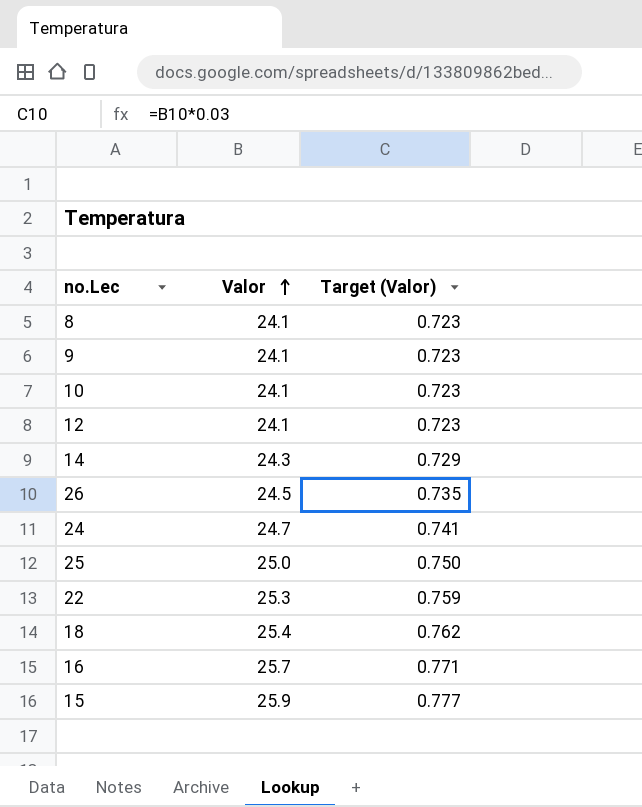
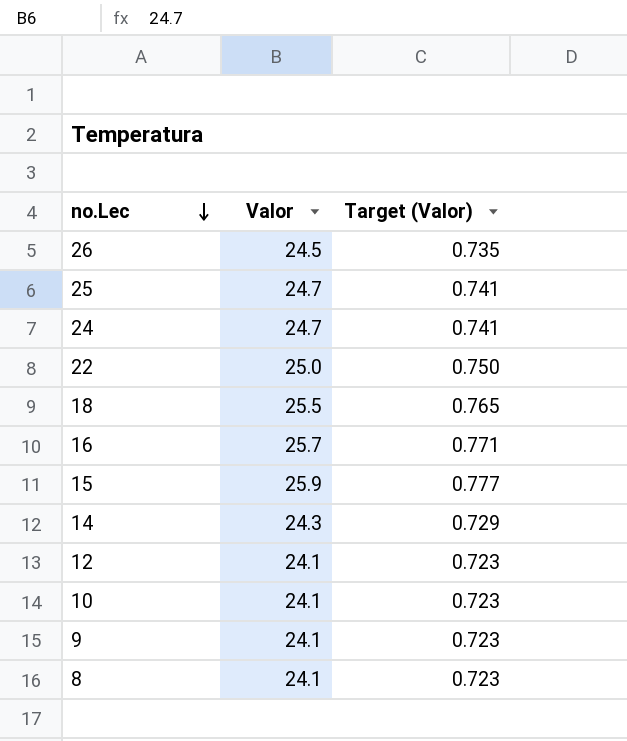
row order: Valor ascending -> no.Lec descending
25 | Valor: 25.0 -> 24.7
25 | Target (Valor): 0.750 -> 0.741
22 | Valor: 25.3 -> 25.0
22 | Target (Valor): 0.759 -> 0.750
18 | Valor: 25.4 -> 25.5
18 | Target (Valor): 0.762 -> 0.765

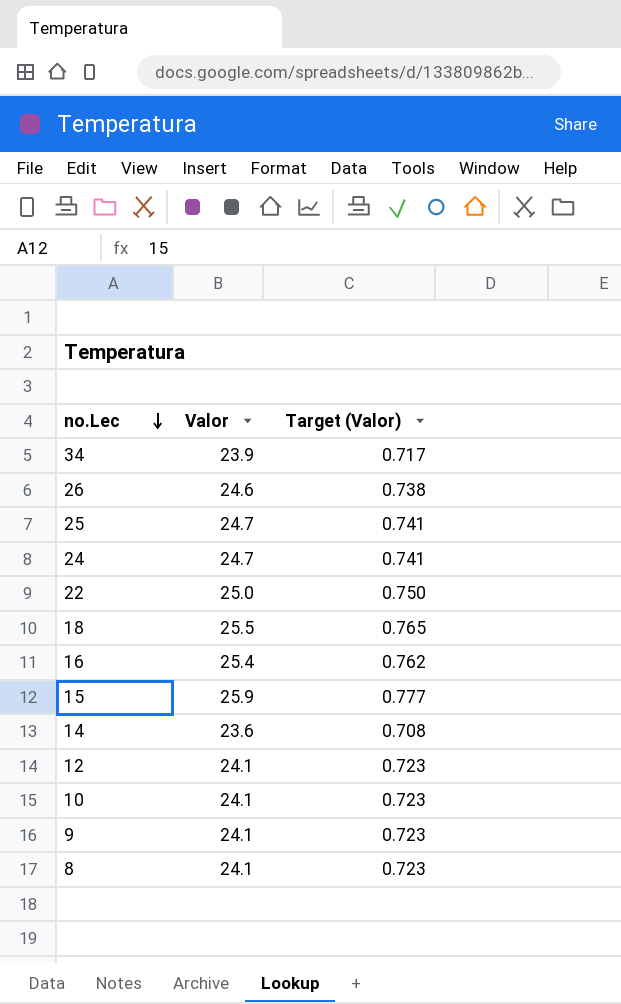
row 34: none -> 23.9 | 0.717
26 | Valor: 24.5 -> 24.6
26 | Target (Valor): 0.735 -> 0.738
16 | Valor: 25.7 -> 25.4
16 | Target (Valor): 0.771 -> 0.762
14 | Valor: 24.3 -> 23.6
14 | Target (Valor): 0.729 -> 0.708

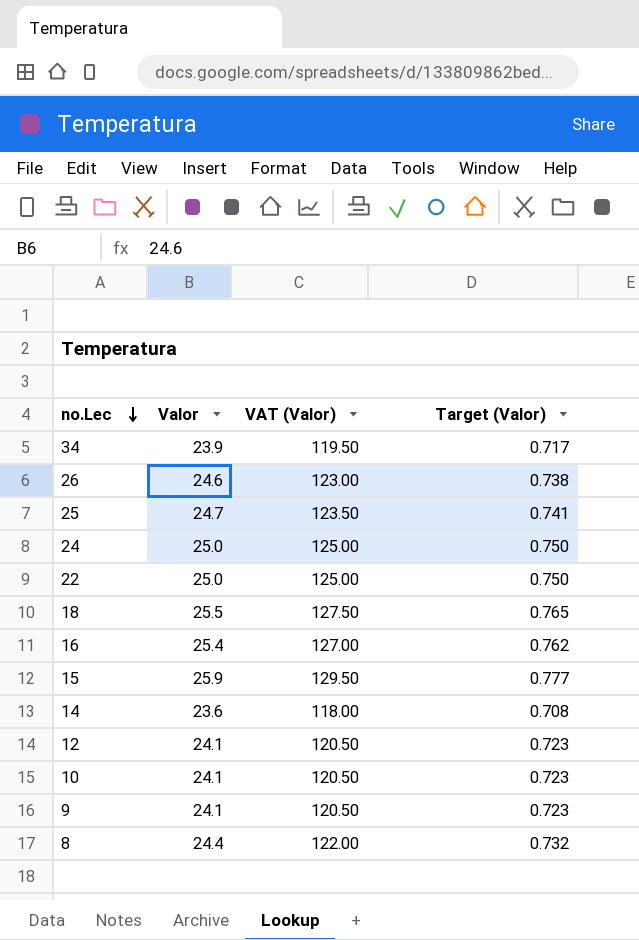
column VAT (Valor) | formula: none -> [Valor] * 5
24 | Valor: 24.7 -> 25.0
24 | Target (Valor): 0.741 -> 0.750
8 | Valor: 24.1 -> 24.4
8 | Target (Valor): 0.723 -> 0.732

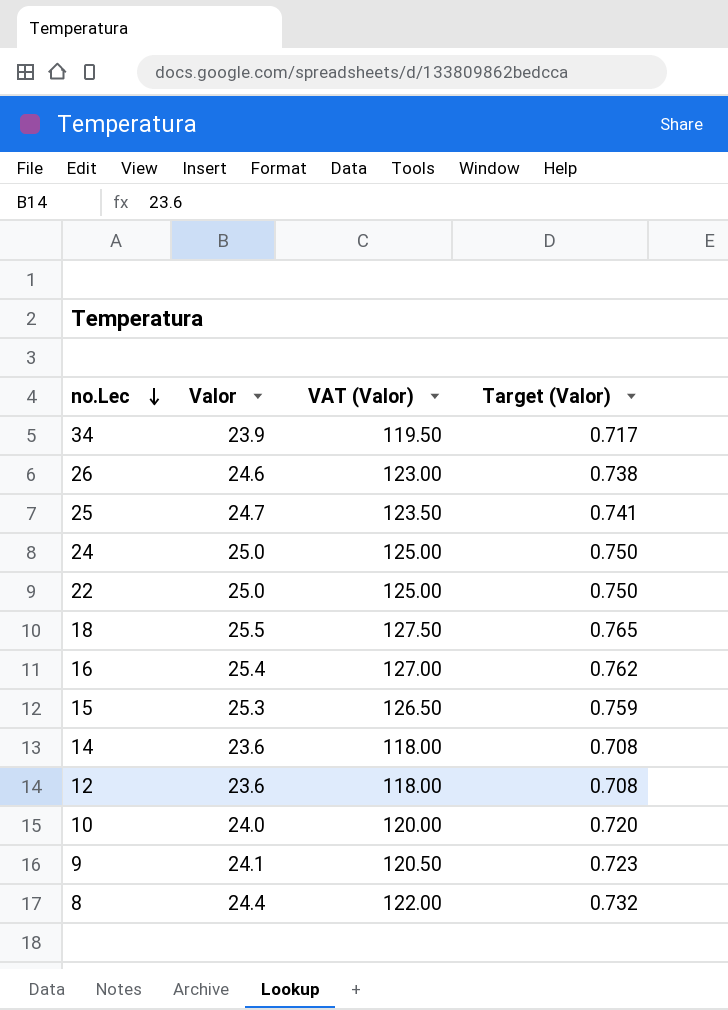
15 | Valor: 25.9 -> 25.3
15 | VAT (Valor): 129.50 -> 126.50
15 | Target (Valor): 0.777 -> 0.759
12 | Valor: 24.1 -> 23.6
12 | VAT (Valor): 120.50 -> 118.00
12 | Target (Valor): 0.723 -> 0.708
10 | Valor: 24.1 -> 24.0
10 | VAT (Valor): 120.50 -> 120.00
10 | Target (Valor): 0.723 -> 0.720

